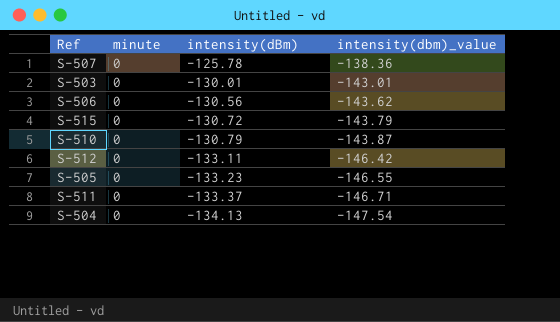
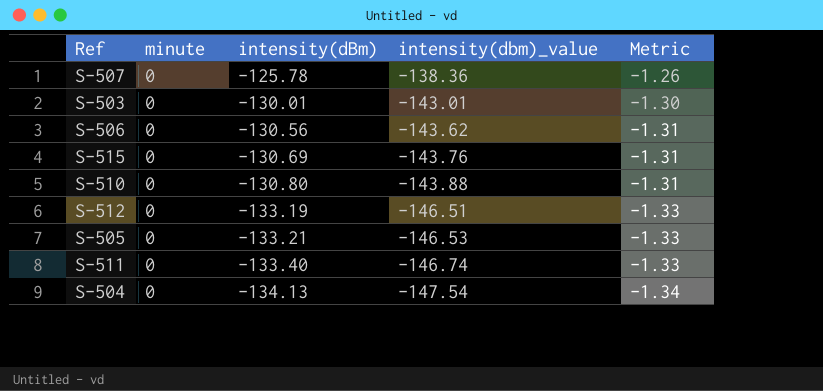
column Metric | formula: none -> [intensity(dBm)] * 0.01
S-515 | intensity(dBm): -130.72 -> -130.69
S-515 | intensity(dbm)_value: -143.79 -> -143.76
S-510 | intensity(dBm): -130.79 -> -130.80
S-510 | intensity(dbm)_value: -143.87 -> -143.88
S-512 | intensity(dBm): -133.11 -> -133.19
S-512 | intensity(dbm)_value: -146.42 -> -146.51
S-505 | intensity(dBm): -133.23 -> -133.21
S-505 | intensity(dbm)_value: -146.55 -> -146.53
S-511 | intensity(dBm): -133.37 -> -133.40
S-511 | intensity(dbm)_value: -146.71 -> -146.74

